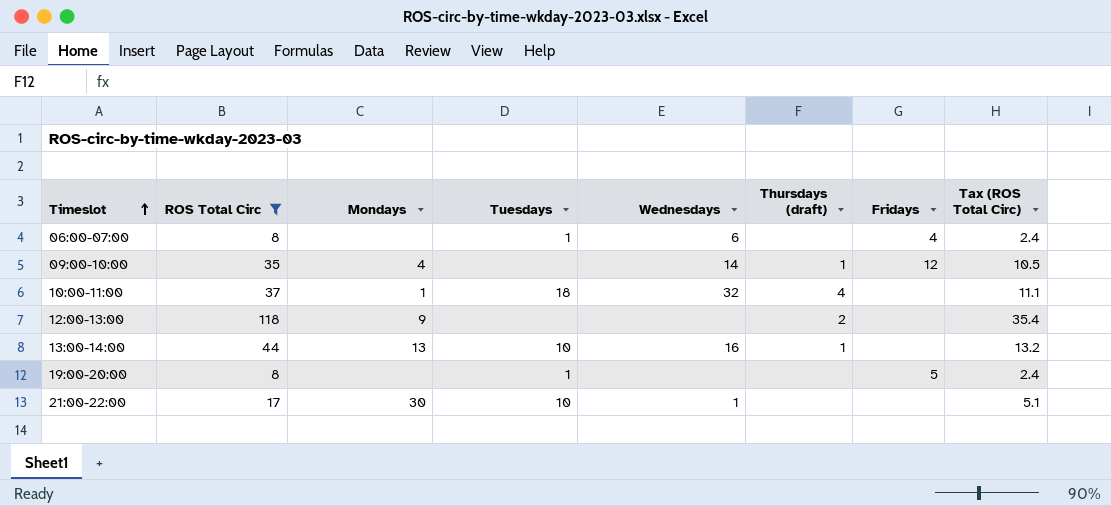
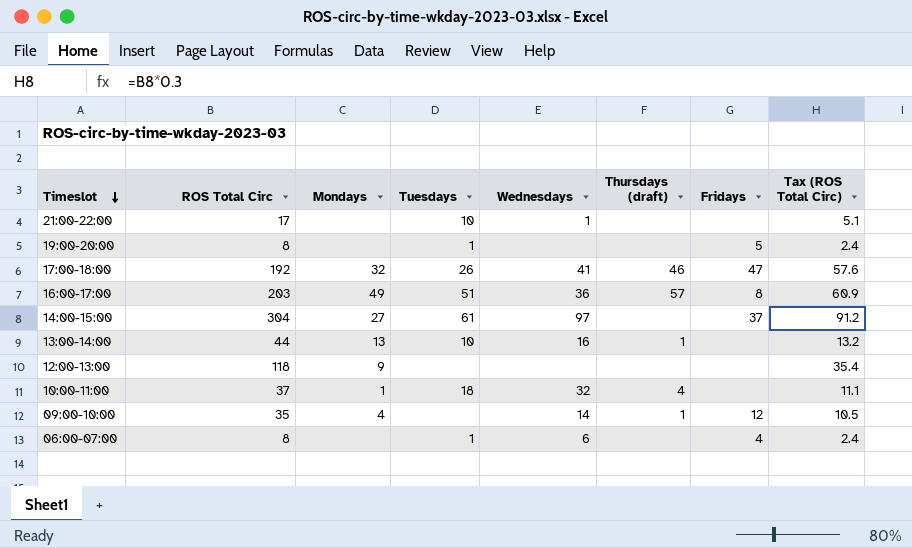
filter: ROS Total Circ <= 118 -> none
row order: Timeslot ascending -> Timeslot descending
21:00-22:00 | Mondays: 30 -> none
12:00-13:00 | Thursdays (draft): 2 -> none

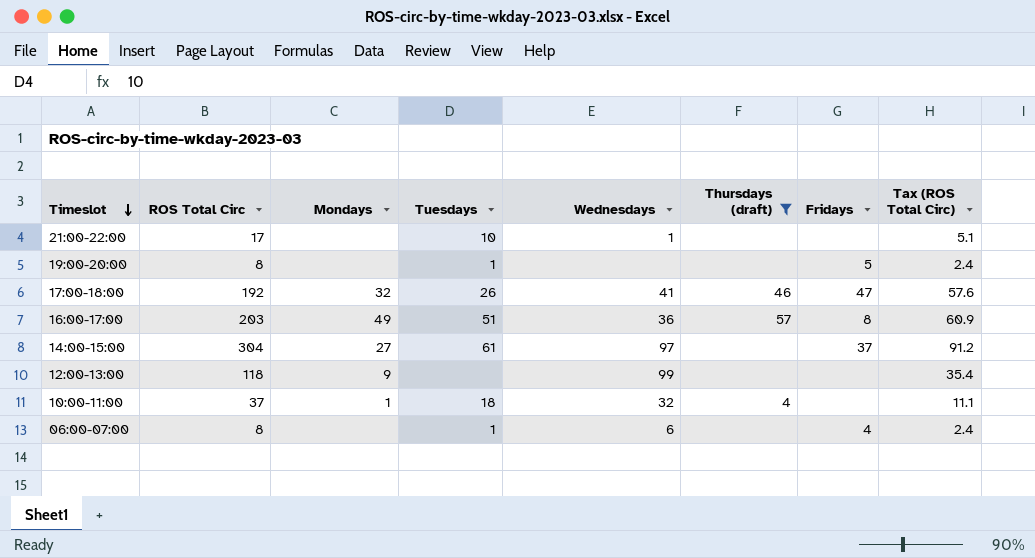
filter: none -> Thursdays (draft) != 1
12:00-13:00 | Wednesdays: none -> 99

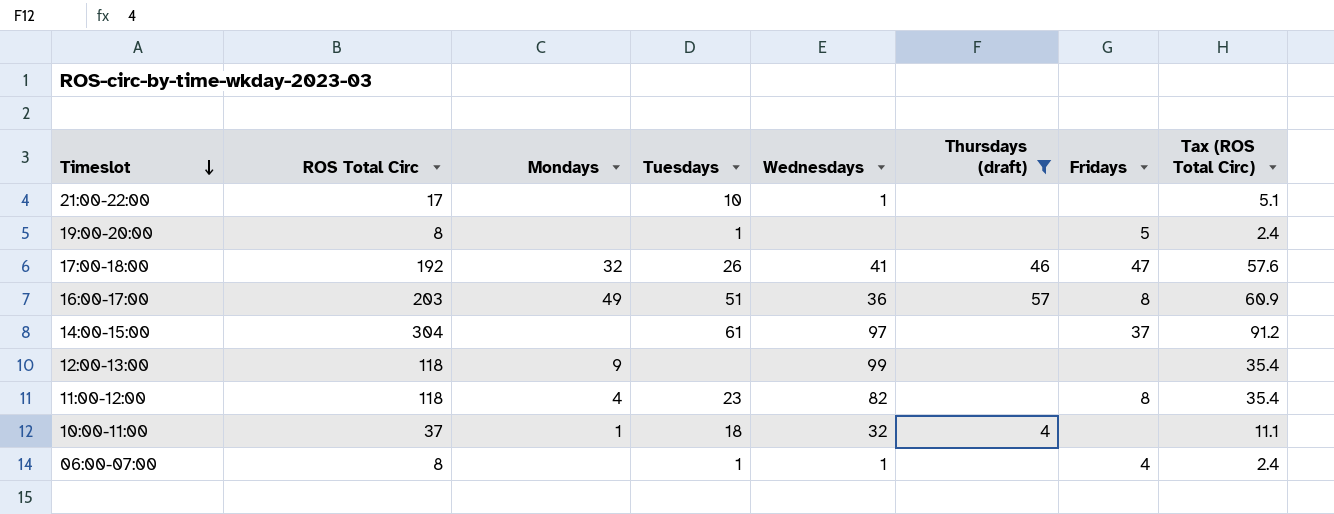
14:00-15:00 | Mondays: 27 -> none
row 11:00-12:00: none -> 118 | 4 | 23 | 82 | none | 8 | 35.4
06:00-07:00 | Wednesdays: 6 -> 1

